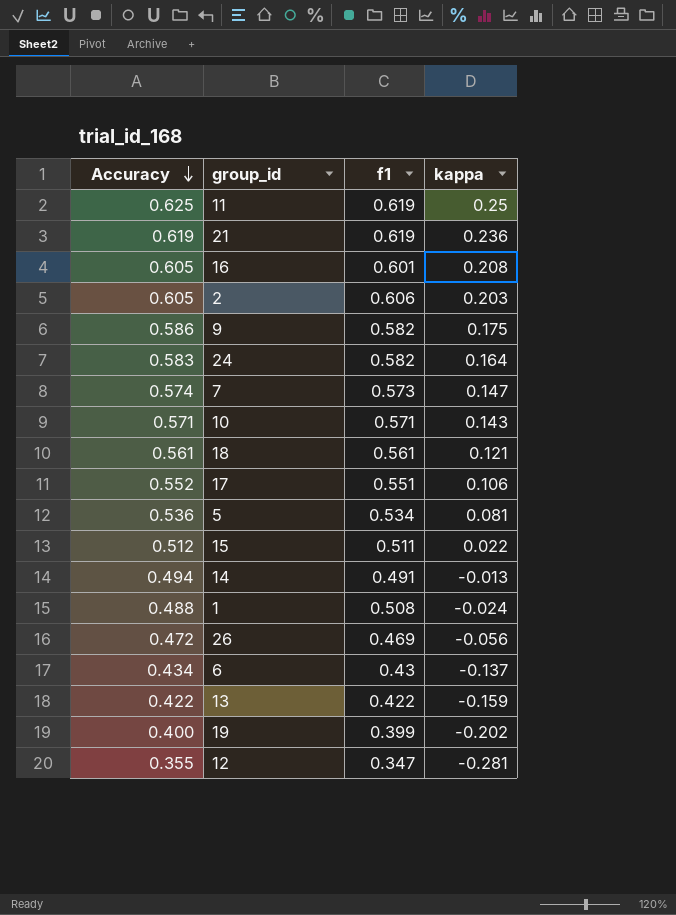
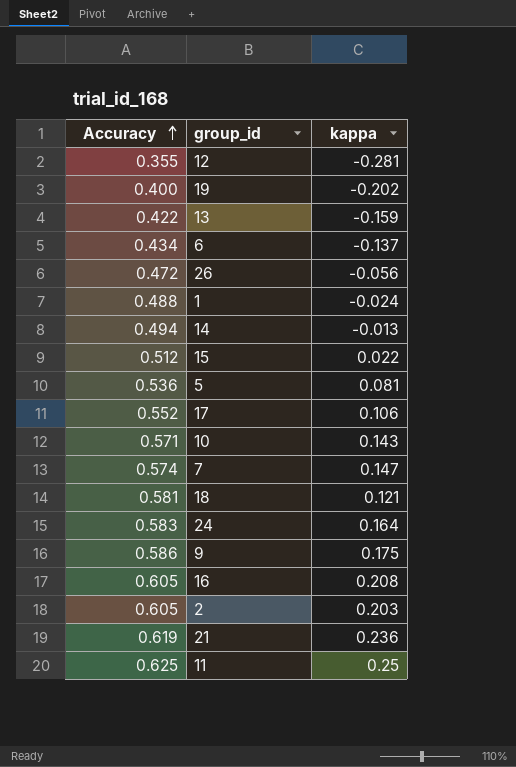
row order: Accuracy descending -> Accuracy ascending
column f1 | position: 3 -> none
18 | Accuracy: 0.561 -> 0.581

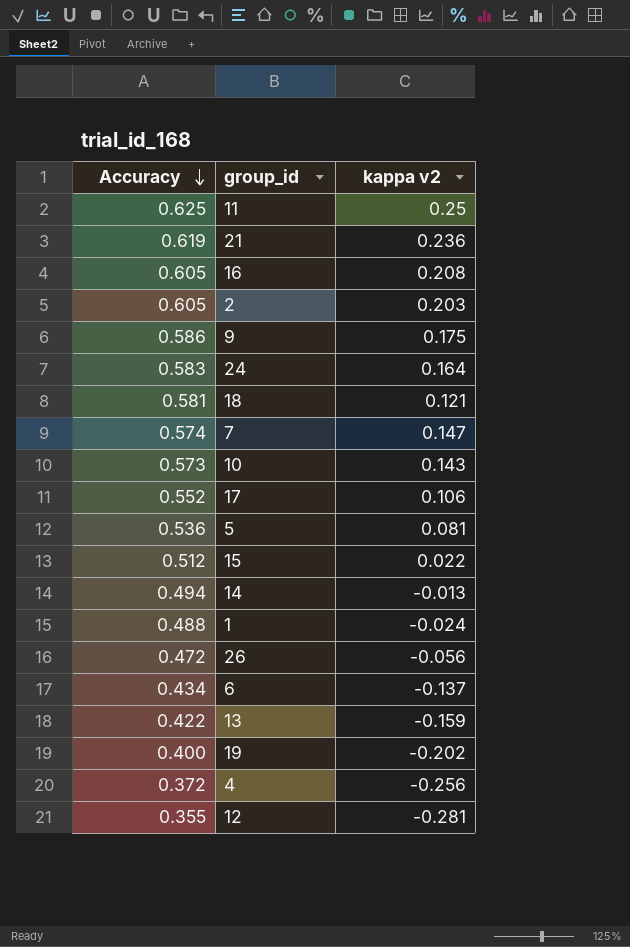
row order: Accuracy ascending -> Accuracy descending
column name: kappa -> kappa v2
10 | Accuracy: 0.571 -> 0.573
row 4: none -> 0.372 | -0.256

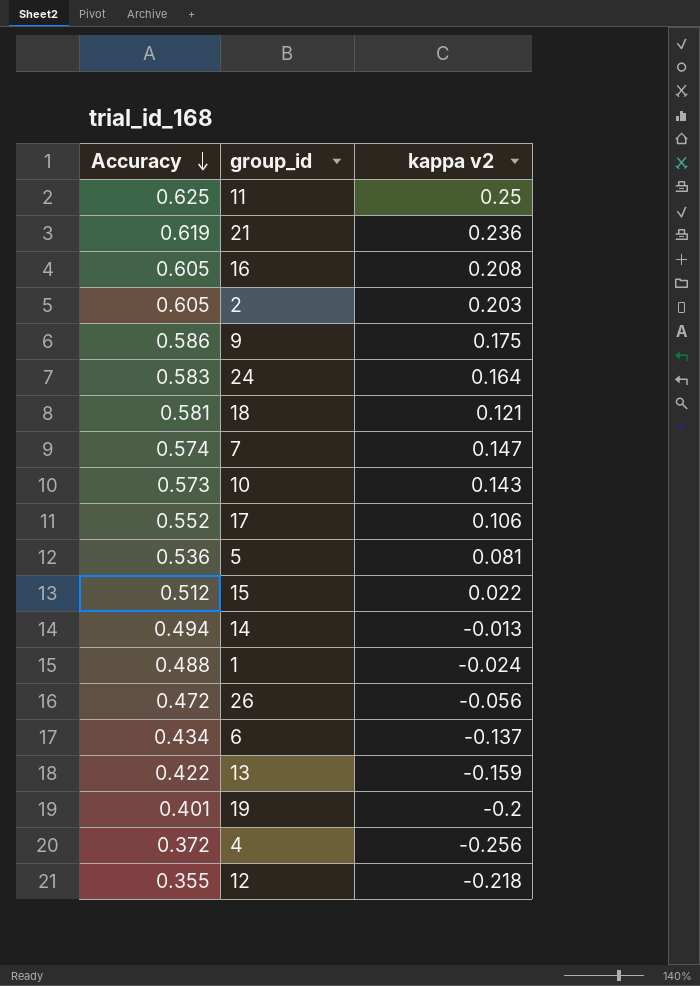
19 | Accuracy: 0.400 -> 0.401
19 | kappa v2: -0.202 -> -0.2
12 | kappa v2: -0.281 -> -0.218

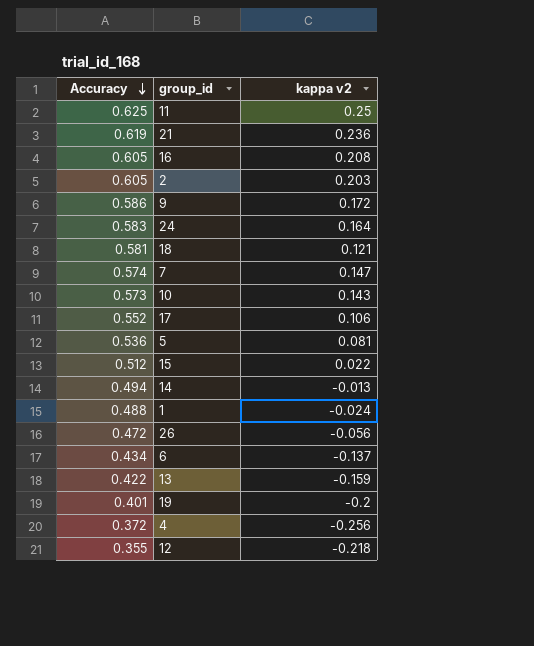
9 | kappa v2: 0.175 -> 0.172

